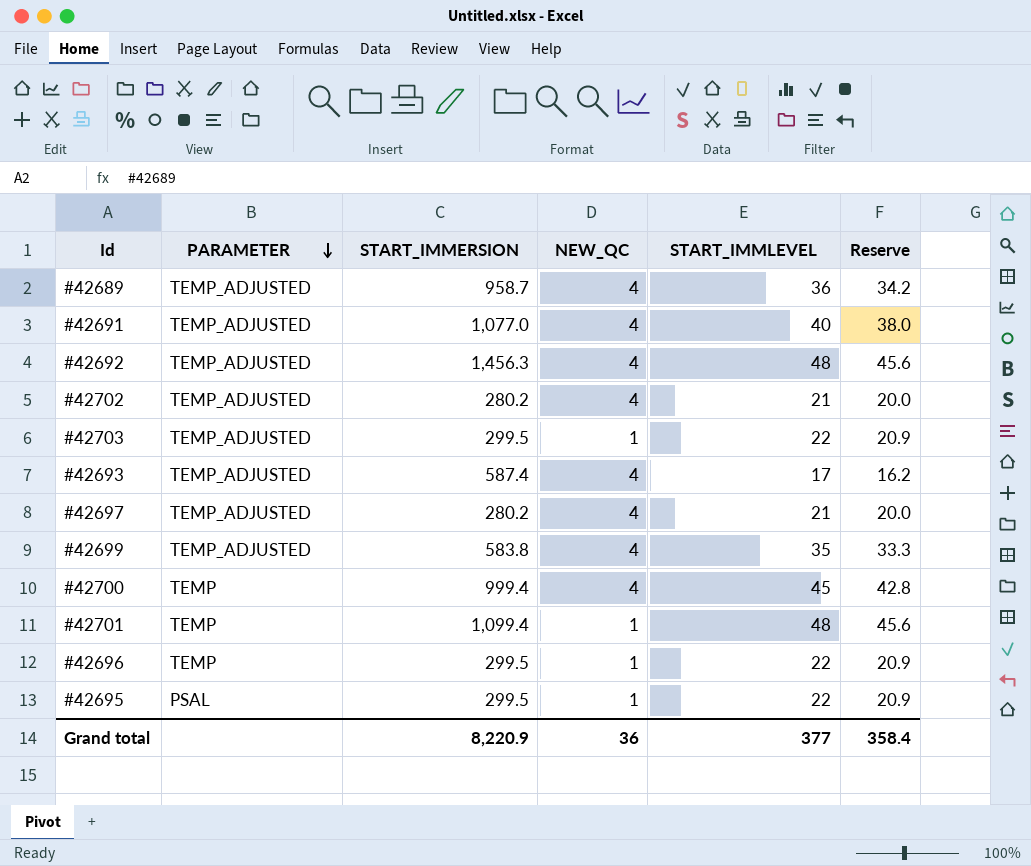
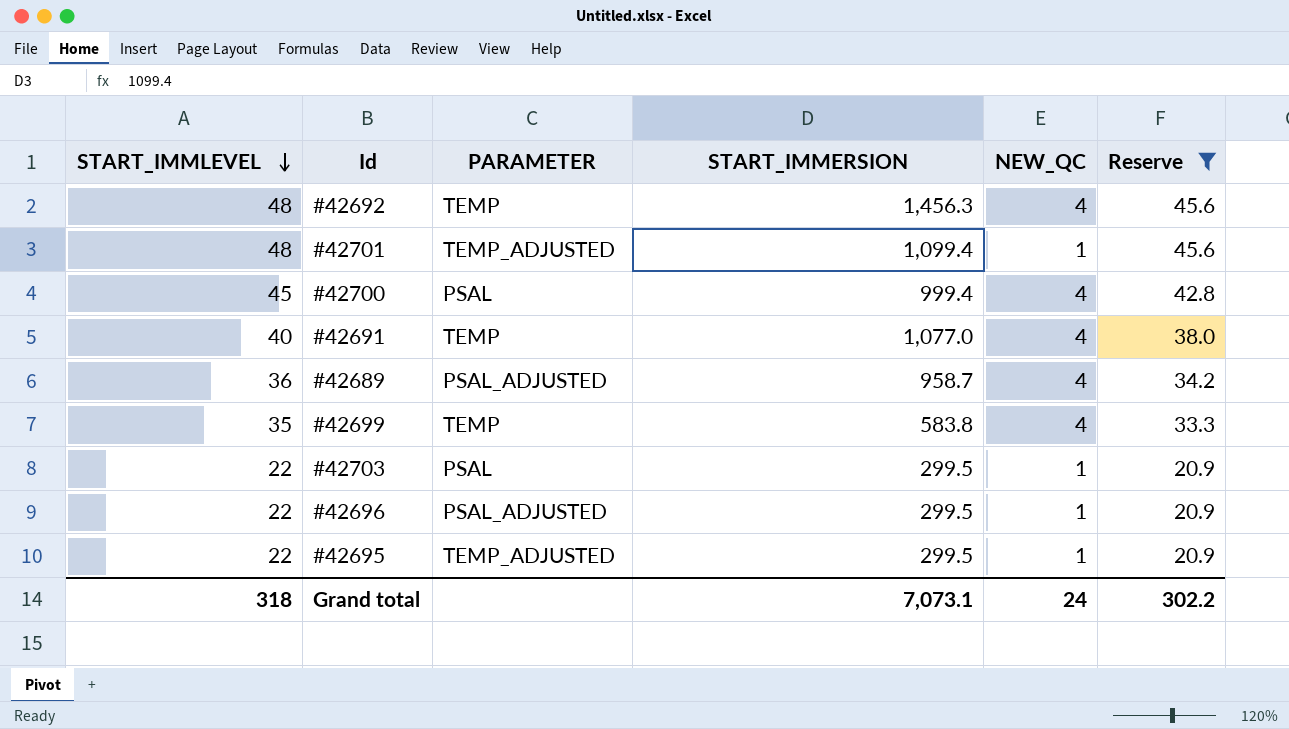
filter: none -> Reserve >= 20.9
row order: PARAMETER descending -> START_IMMLEVEL descending
column START_IMMLEVEL | position: 5 -> 1
#42692 | PARAMETER: TEMP_ADJUSTED -> TEMP
#42701 | PARAMETER: TEMP -> TEMP_ADJUSTED
#42700 | PARAMETER: TEMP -> PSAL
#42691 | PARAMETER: TEMP_ADJUSTED -> TEMP
#42689 | PARAMETER: TEMP_ADJUSTED -> PSAL_ADJUSTED
#42699 | PARAMETER: TEMP_ADJUSTED -> TEMP
#42703 | PARAMETER: TEMP_ADJUSTED -> PSAL
#42696 | PARAMETER: TEMP -> PSAL_ADJUSTED
#42695 | PARAMETER: PSAL -> TEMP_ADJUSTED
Grand total | START_IMMLEVEL: 377 -> 318
Grand total | START_IMMERSION: 8,220.9 -> 7,073.1
Grand total | NEW_QC: 36 -> 24
Grand total | Reserve: 358.4 -> 302.2

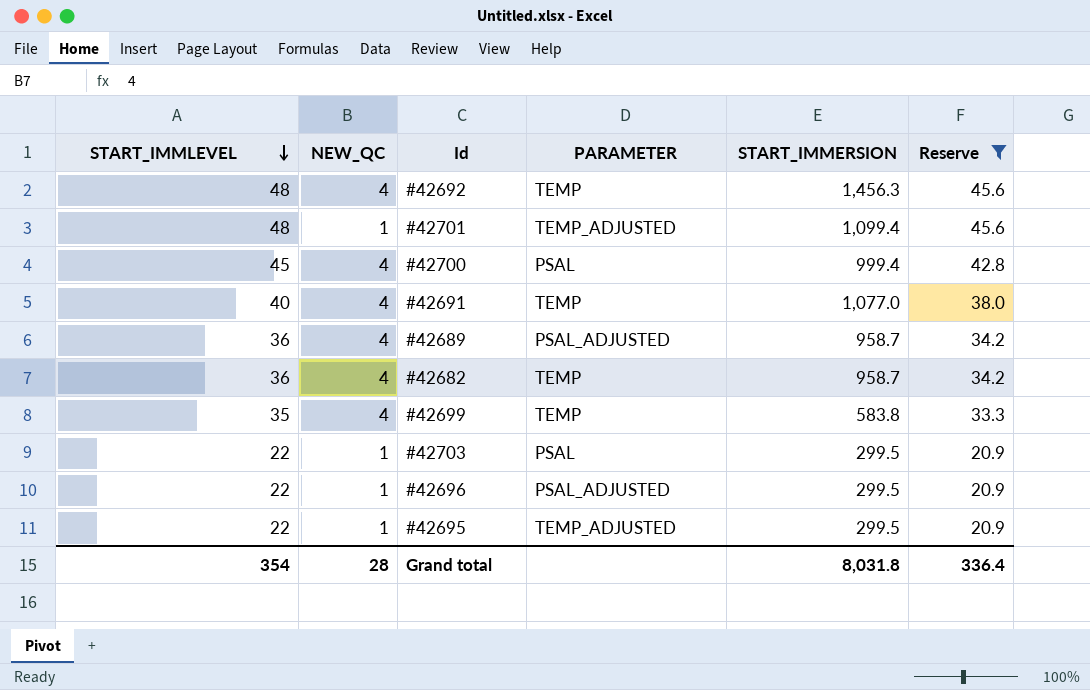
column NEW_QC | position: 5 -> 2
row #42682: none -> 36 | 4 | TEMP | 958.7 | 34.2
Grand total | START_IMMLEVEL: 318 -> 354
Grand total | NEW_QC: 24 -> 28
Grand total | START_IMMERSION: 7,073.1 -> 8,031.8
Grand total | Reserve: 302.2 -> 336.4

